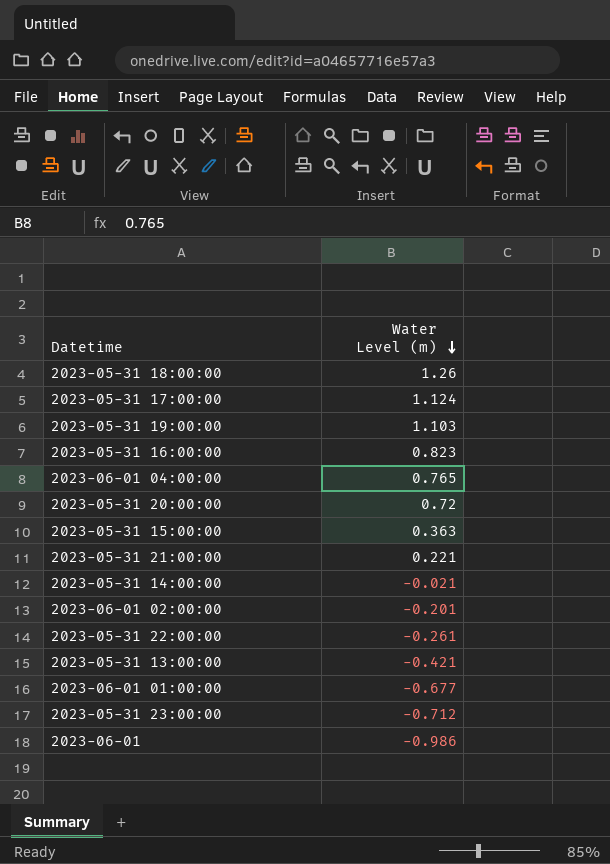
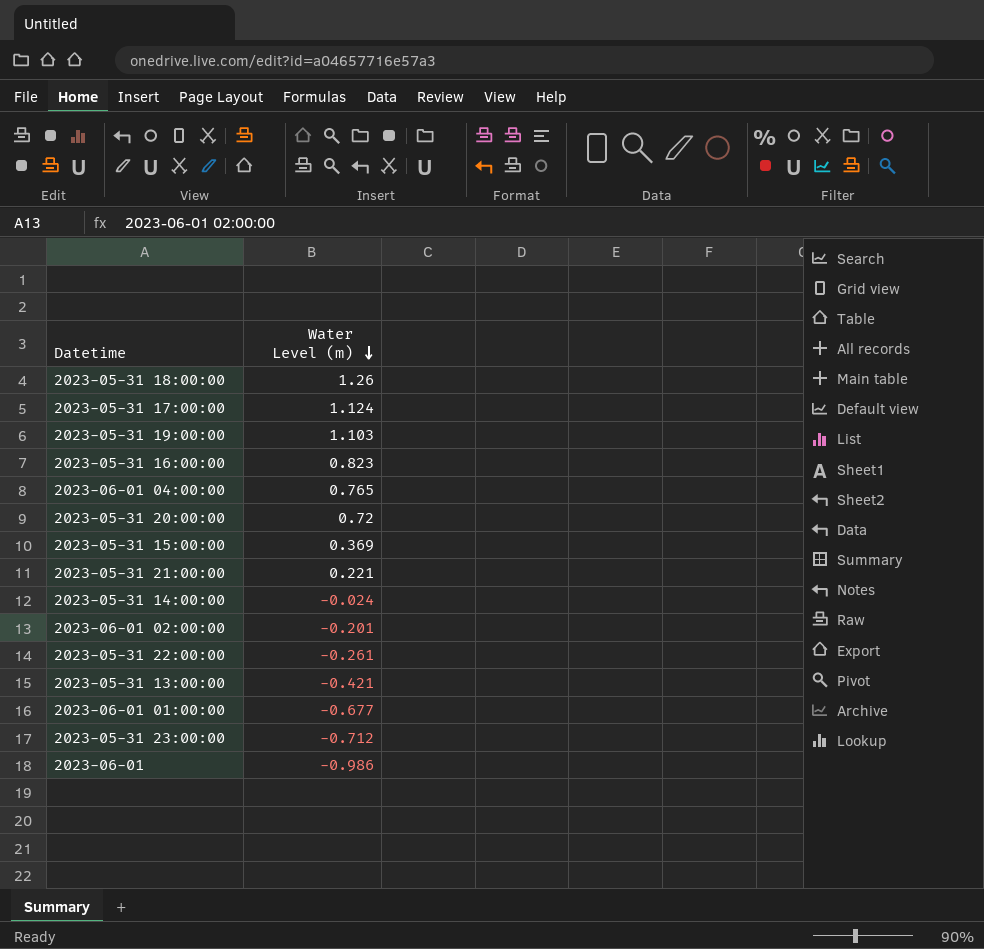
2023-05-31 15:00:00 | Water Level (m): 0.363 -> 0.369
2023-05-31 14:00:00 | Water Level (m): -0.021 -> -0.024

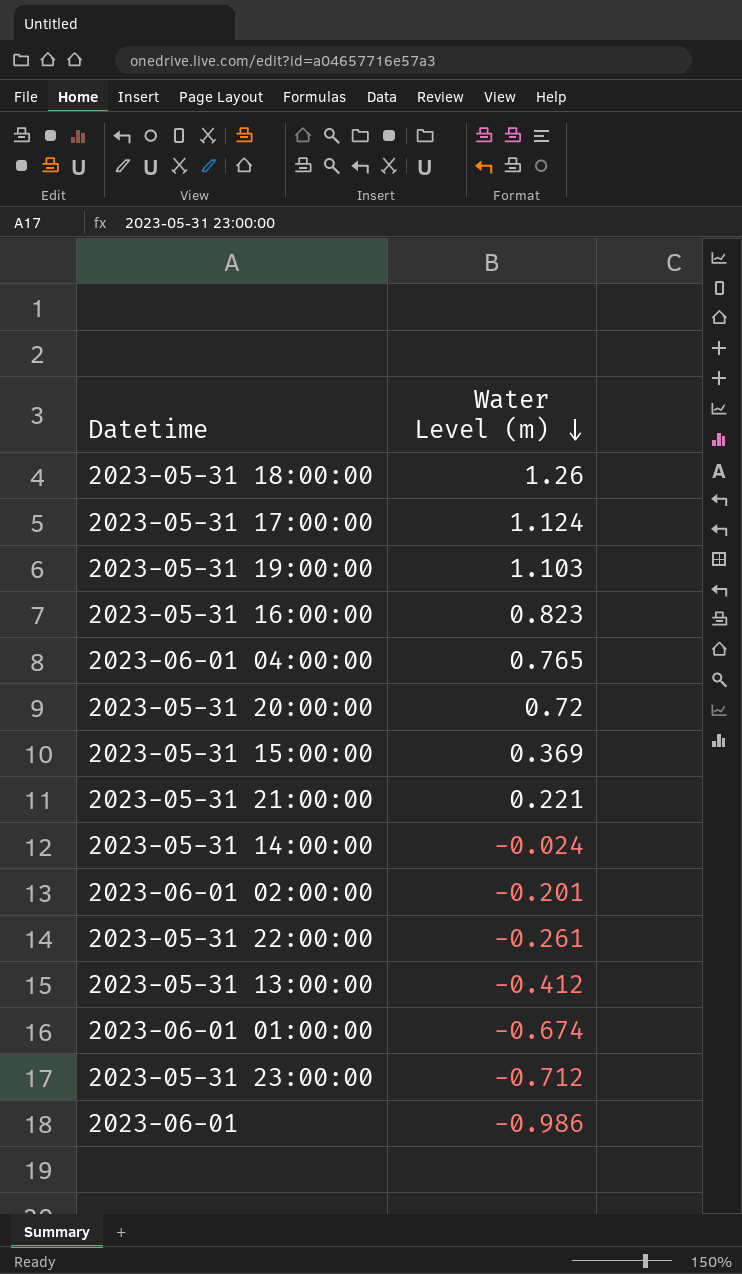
2023-05-31 13:00:00 | Water Level (m): -0.421 -> -0.412
2023-06-01 01:00:00 | Water Level (m): -0.677 -> -0.674

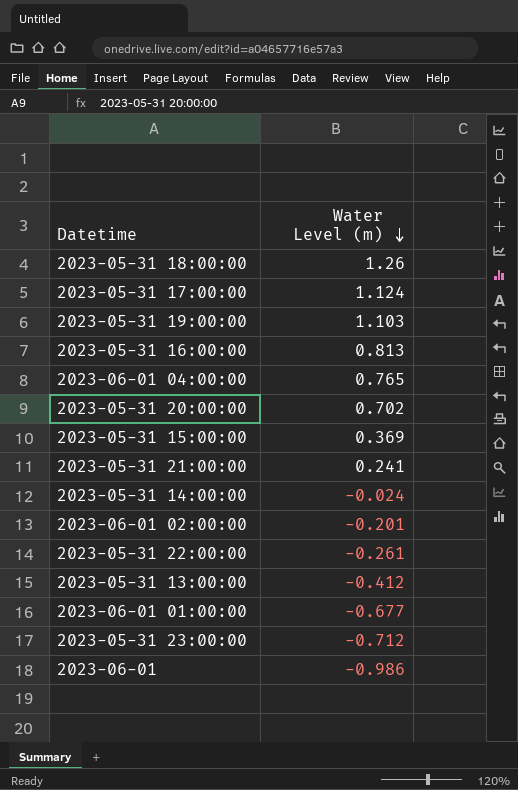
2023-05-31 16:00:00 | Water Level (m): 0.823 -> 0.813
2023-05-31 20:00:00 | Water Level (m): 0.72 -> 0.702
2023-05-31 21:00:00 | Water Level (m): 0.221 -> 0.241
2023-06-01 01:00:00 | Water Level (m): -0.674 -> -0.677

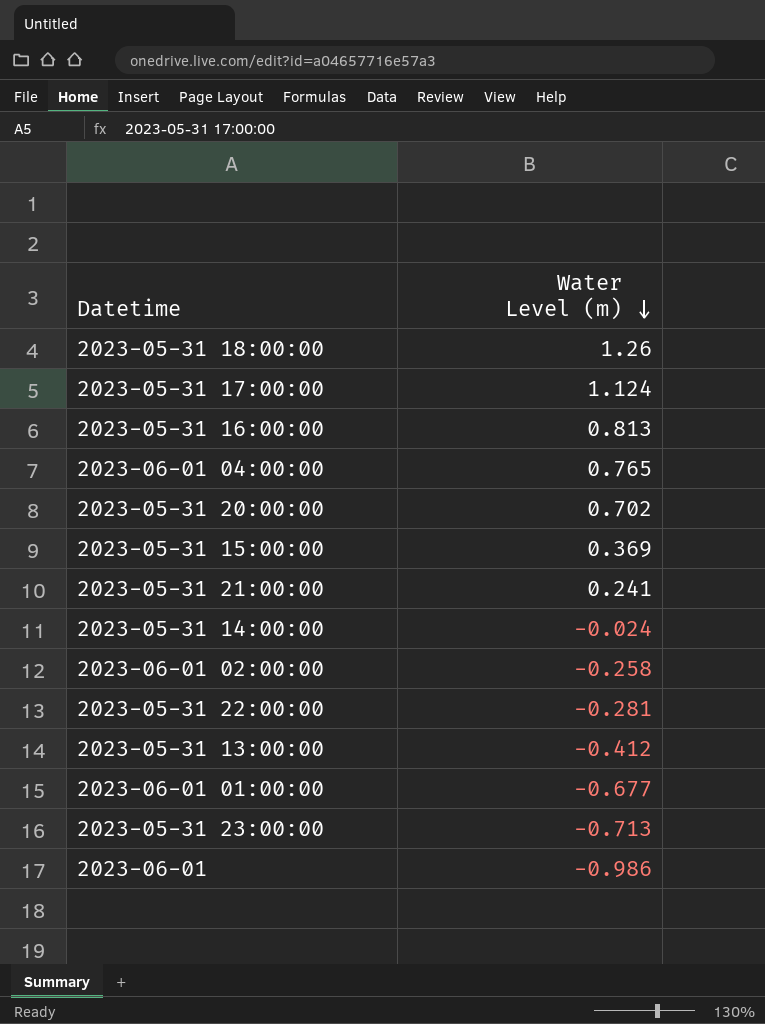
row 2023-05-31 19:00:00: 1.103 -> none
2023-06-01 02:00:00 | Water Level (m): -0.201 -> -0.258
2023-05-31 22:00:00 | Water Level (m): -0.261 -> -0.281
2023-05-31 23:00:00 | Water Level (m): -0.712 -> -0.713

